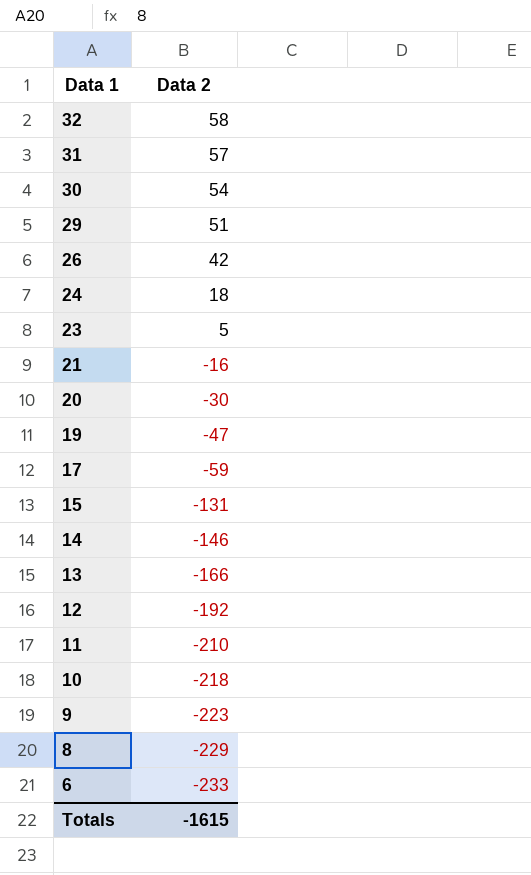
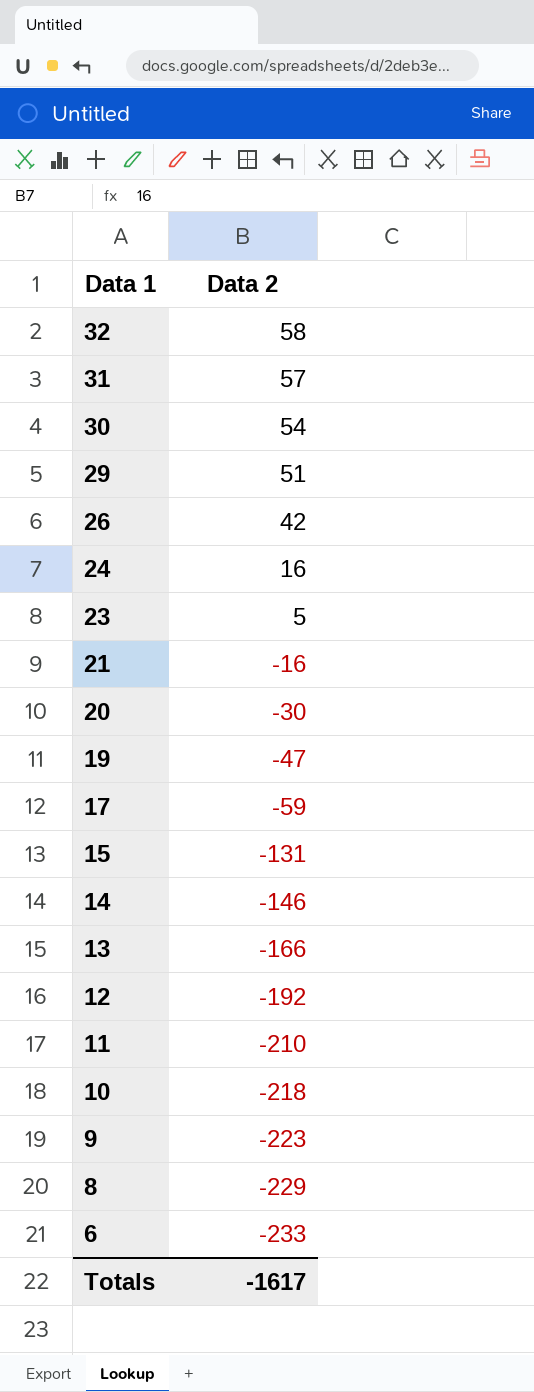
24 | Data 2: 18 -> 16
Totals | Data 2: -1615 -> -1617

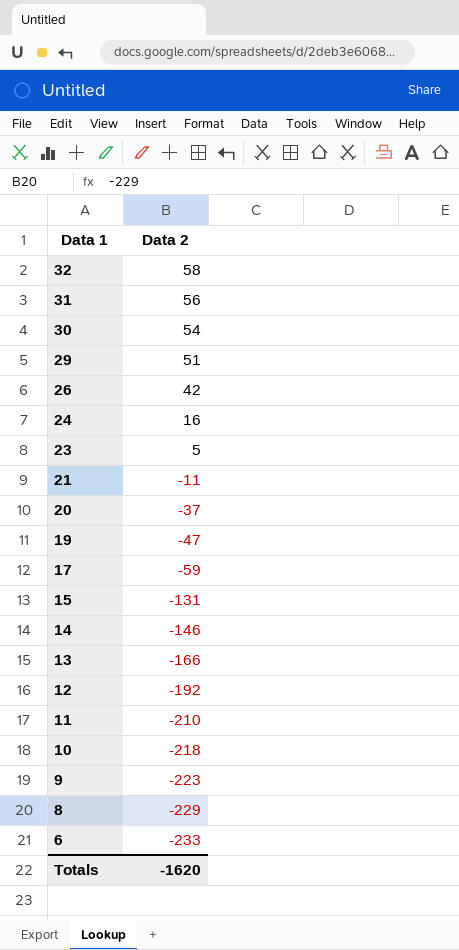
31 | Data 2: 57 -> 56
21 | Data 2: -16 -> -11
20 | Data 2: -30 -> -37
Totals | Data 2: -1617 -> -1620

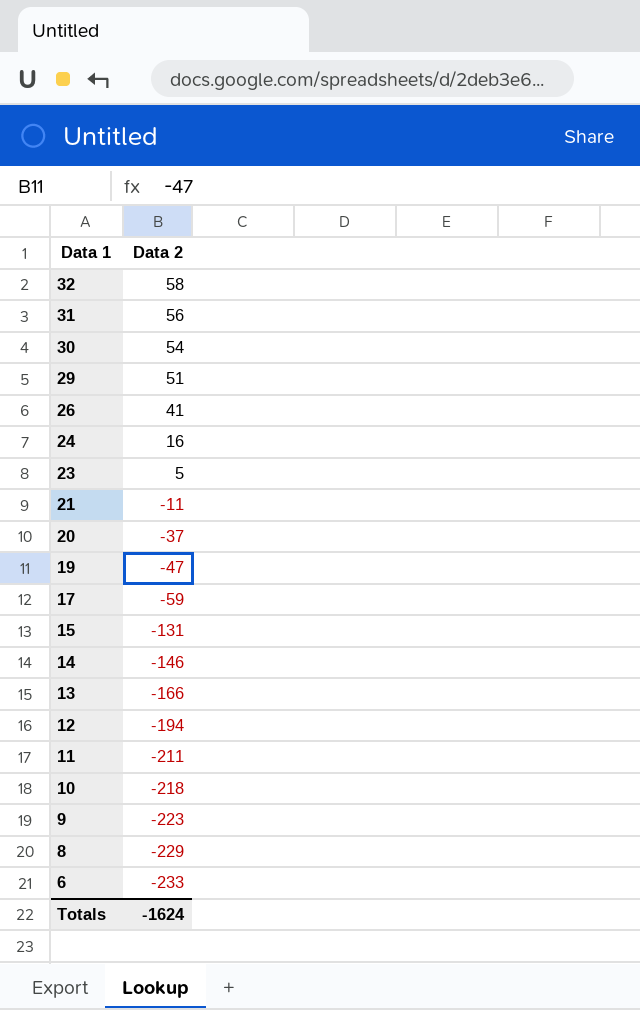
26 | Data 2: 42 -> 41
12 | Data 2: -192 -> -194
11 | Data 2: -210 -> -211
Totals | Data 2: -1620 -> -1624

